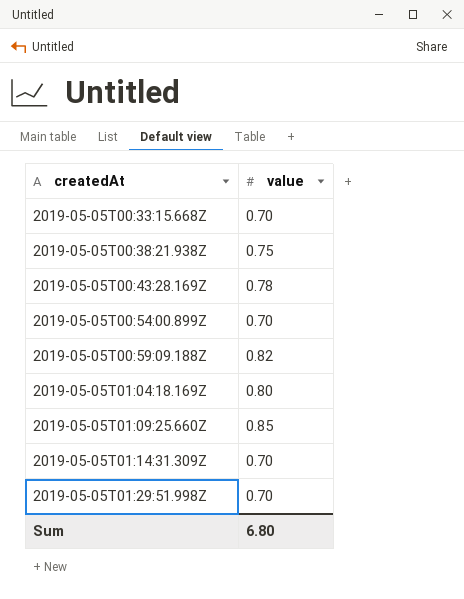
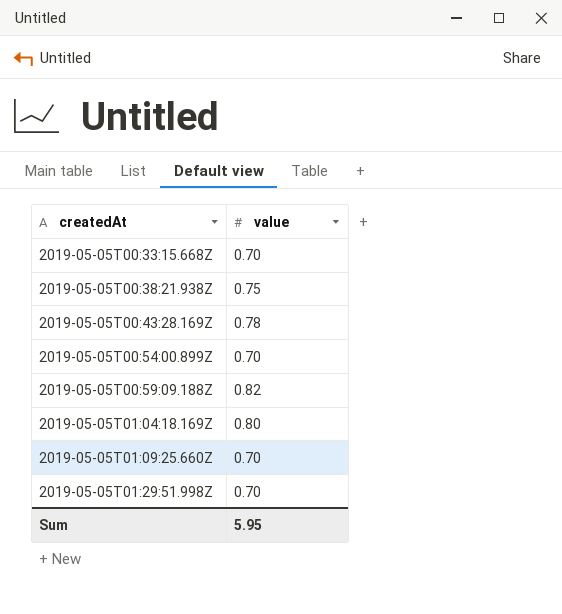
row 2019-05-05T01:14:31.309Z: 0.70 -> none
2019-05-05T01:09:25.660Z | value: 0.85 -> 0.70
Sum | value: 6.80 -> 5.95

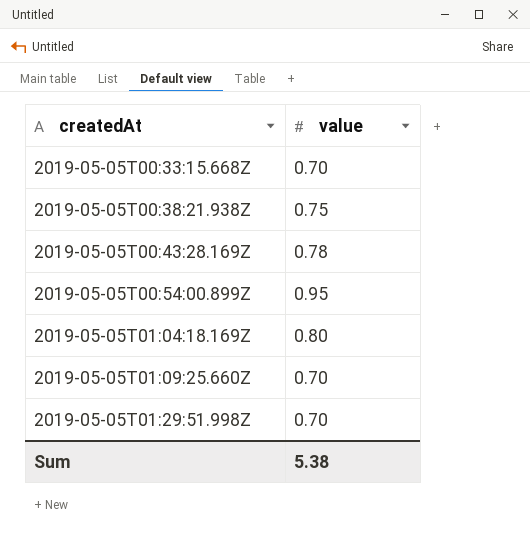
row 2019-05-05T00:59:09.188Z: 0.82 -> none
2019-05-05T00:54:00.899Z | value: 0.70 -> 0.95
Sum | value: 5.95 -> 5.38

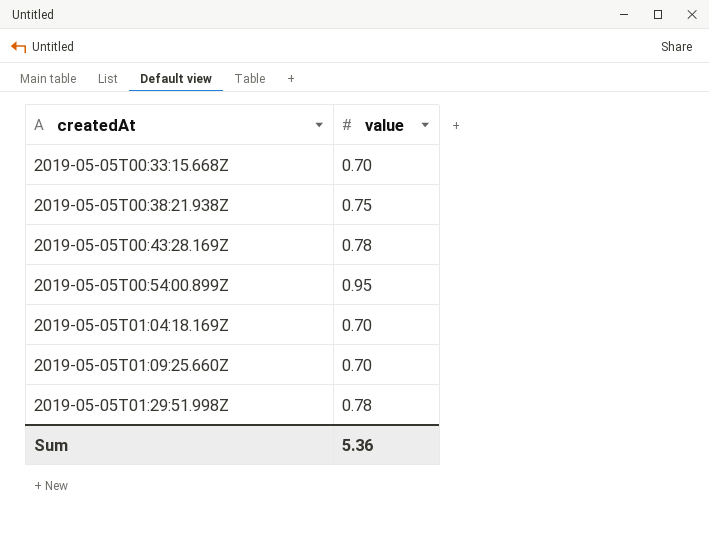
2019-05-05T01:04:18.169Z | value: 0.80 -> 0.70
2019-05-05T01:29:51.998Z | value: 0.70 -> 0.78
Sum | value: 5.38 -> 5.36

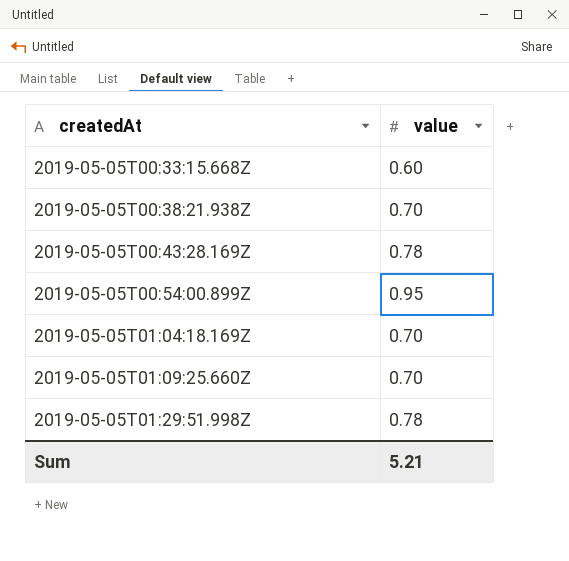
2019-05-05T00:33:15.668Z | value: 0.70 -> 0.60
2019-05-05T00:38:21.938Z | value: 0.75 -> 0.70
Sum | value: 5.36 -> 5.21

